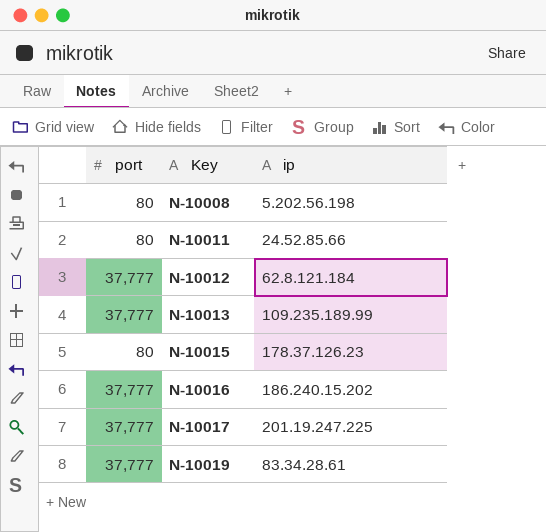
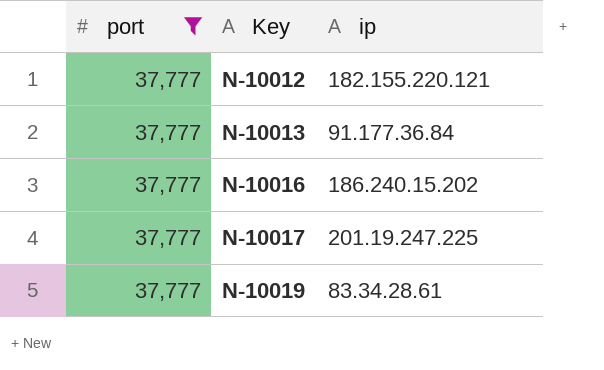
filter: none -> port = 37,777
N-10012 | ip: 62.8.121.184 -> 182.155.220.121
N-10013 | ip: 109.235.189.99 -> 91.177.36.84

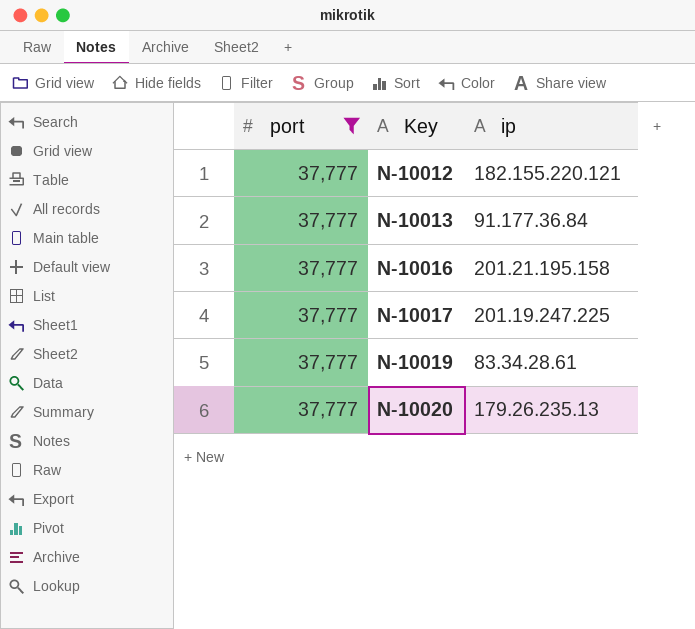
N-10016 | ip: 186.240.15.202 -> 201.21.195.158
row N-10020: none -> 37,777 | 179.26.235.13

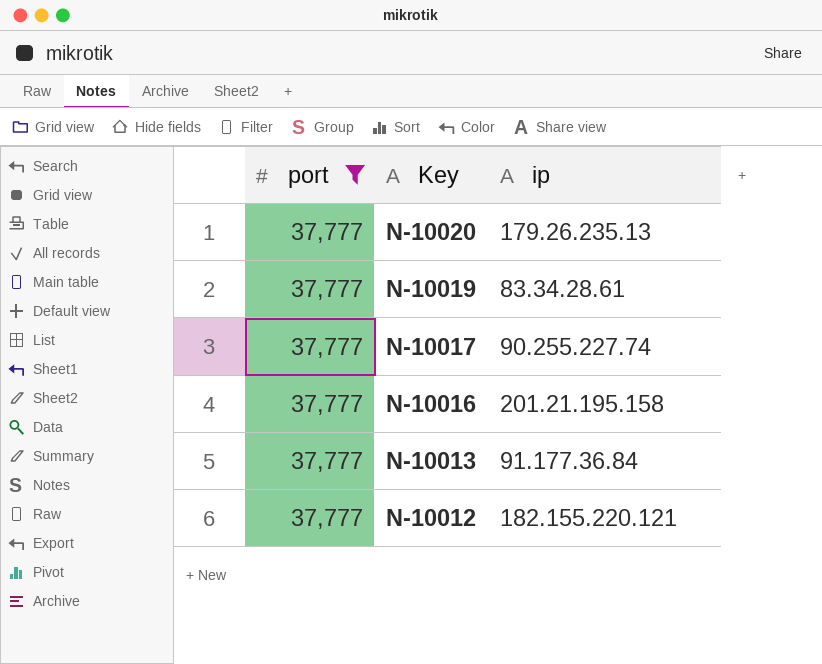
row order: Key ascending -> Key descending
N-10017 | ip: 201.19.247.225 -> 90.255.227.74

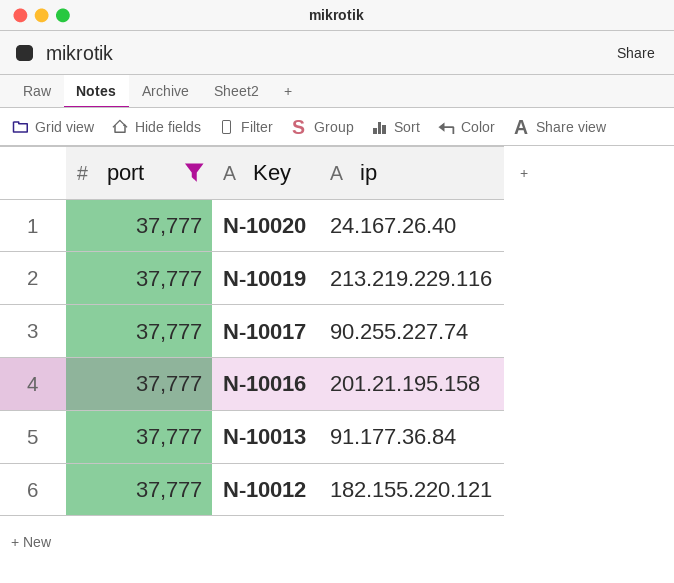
N-10020 | ip: 179.26.235.13 -> 24.167.26.40
N-10019 | ip: 83.34.28.61 -> 213.219.229.116

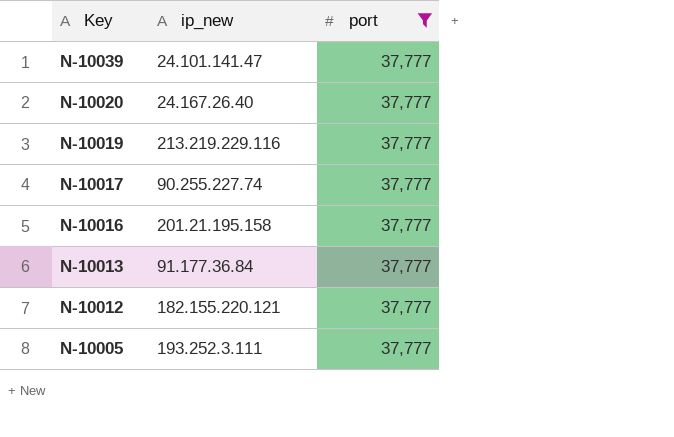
column name: ip -> ip_new
column port | position: 1 -> 3
row N-10039: none -> 24.101.141.47 | 37,777
row N-10005: none -> 193.252.3.111 | 37,777

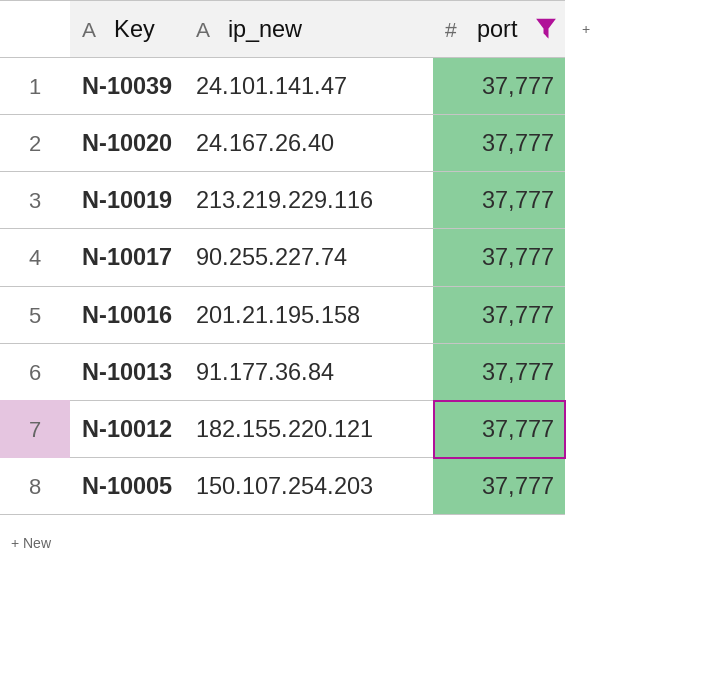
N-10005 | ip_new: 193.252.3.111 -> 150.107.254.203

